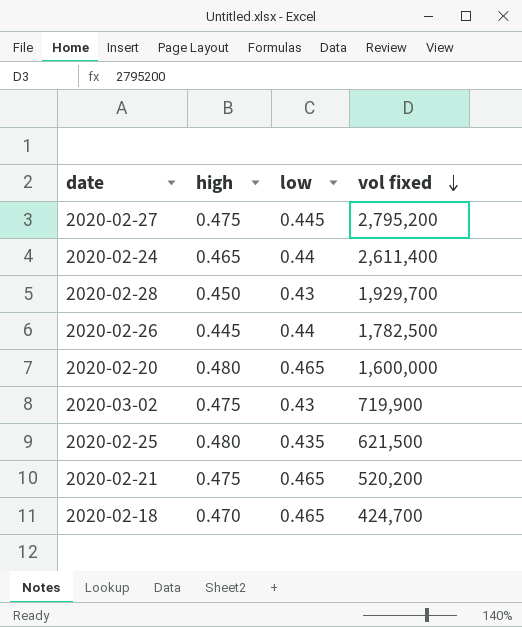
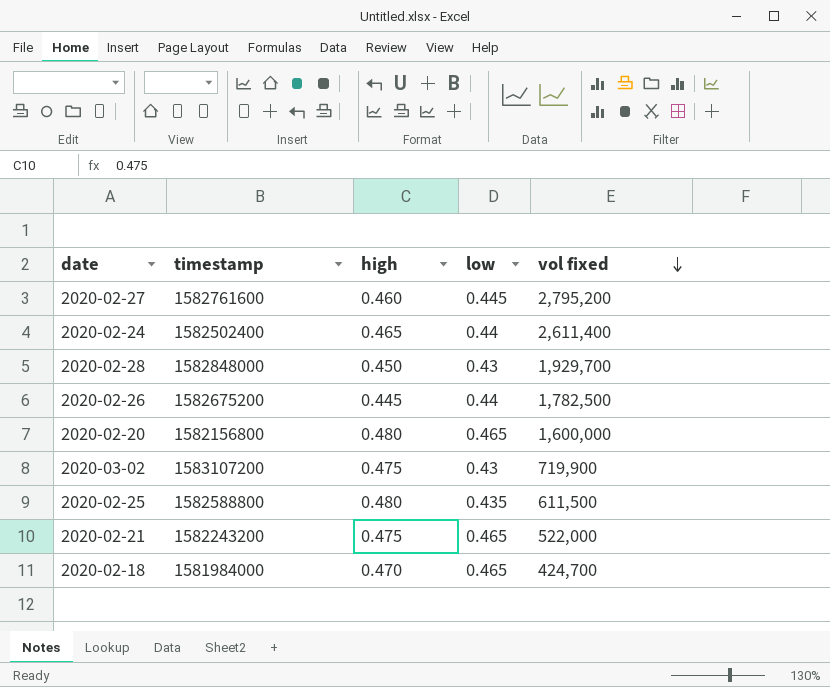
column timestamp | position: none -> 2
2020-02-27 | high: 0.475 -> 0.460
2020-02-25 | vol fixed: 621,500 -> 611,500
2020-02-21 | vol fixed: 520,200 -> 522,000

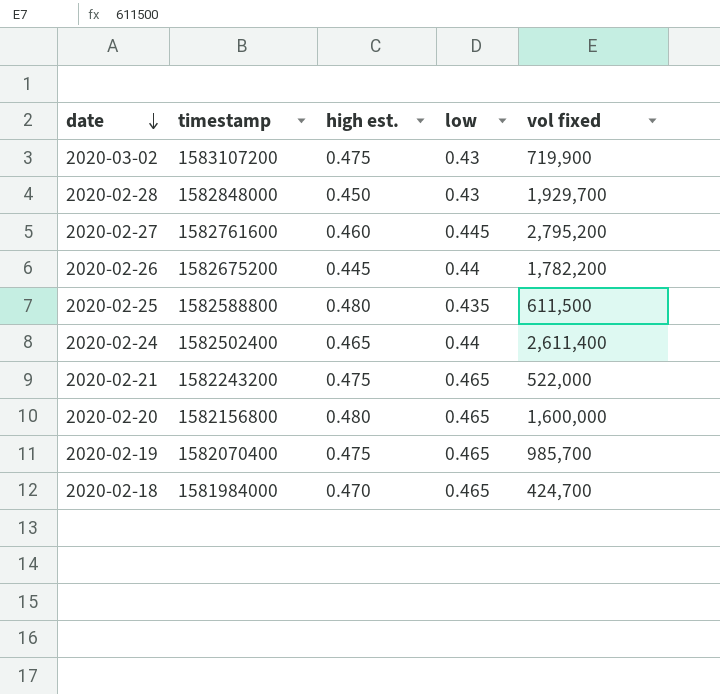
row order: vol fixed descending -> date descending
column name: high -> high est.
2020-02-26 | vol fixed: 1,782,500 -> 1,782,200
row 2020-02-19: none -> 1582070400 | 0.475 | 0.465 | 985,700

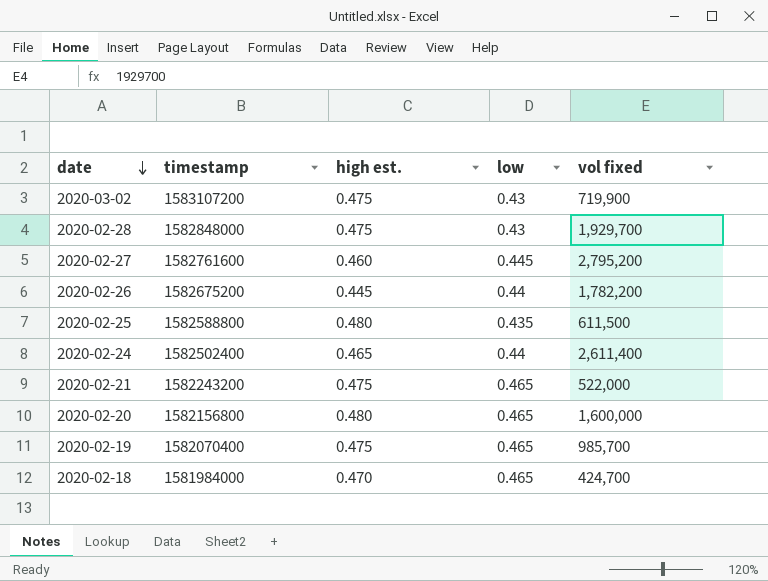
2020-02-28 | high est.: 0.450 -> 0.475

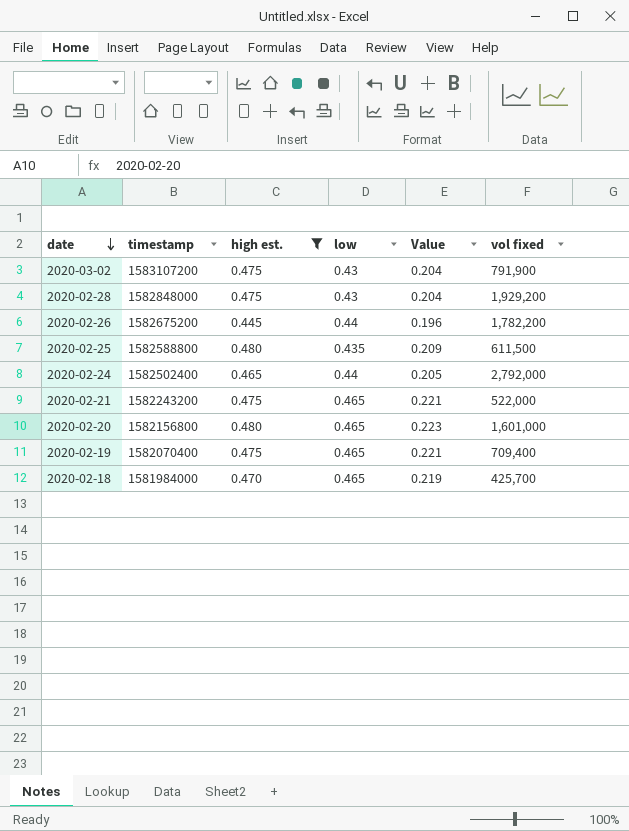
filter: none -> high est. != 0.460
column Value | formula: none -> [high est.] * [low]
2020-03-02 | vol fixed: 719,900 -> 791,900
2020-02-28 | vol fixed: 1,929,700 -> 1,929,200
2020-02-24 | vol fixed: 2,611,400 -> 2,792,000
2020-02-20 | vol fixed: 1,600,000 -> 1,601,000
2020-02-19 | vol fixed: 985,700 -> 709,400
2020-02-18 | vol fixed: 424,700 -> 425,700

